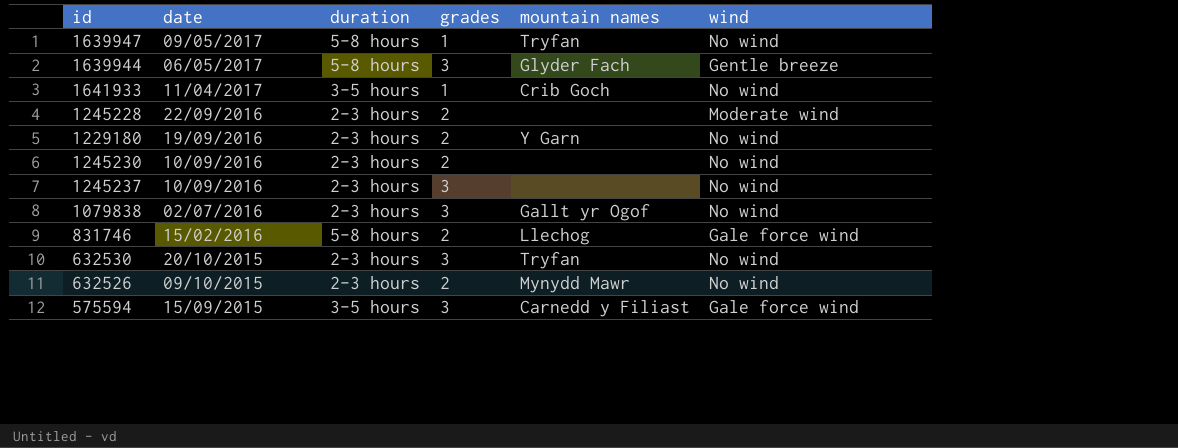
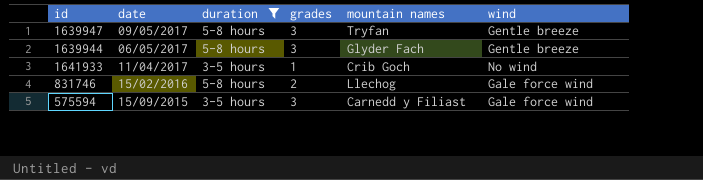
filter: none -> duration != 2-3 hours
1639947 | grades: 1 -> 3
1639947 | wind: No wind -> Gentle breeze

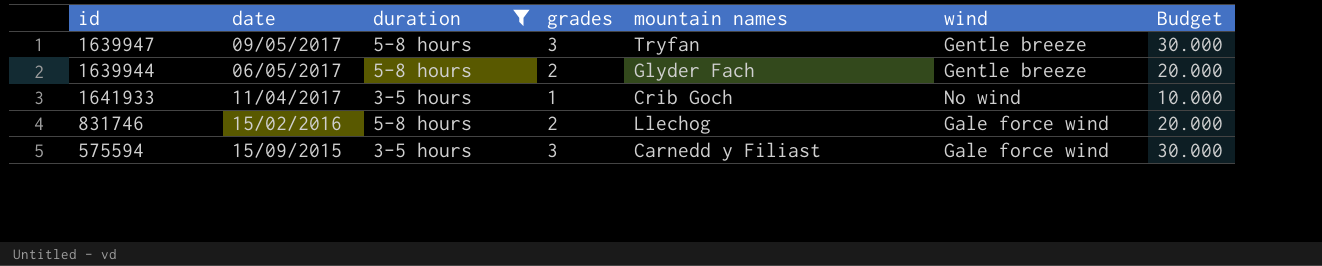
column Budget | formula: none -> [grades] * 10
1639944 | grades: 3 -> 2

